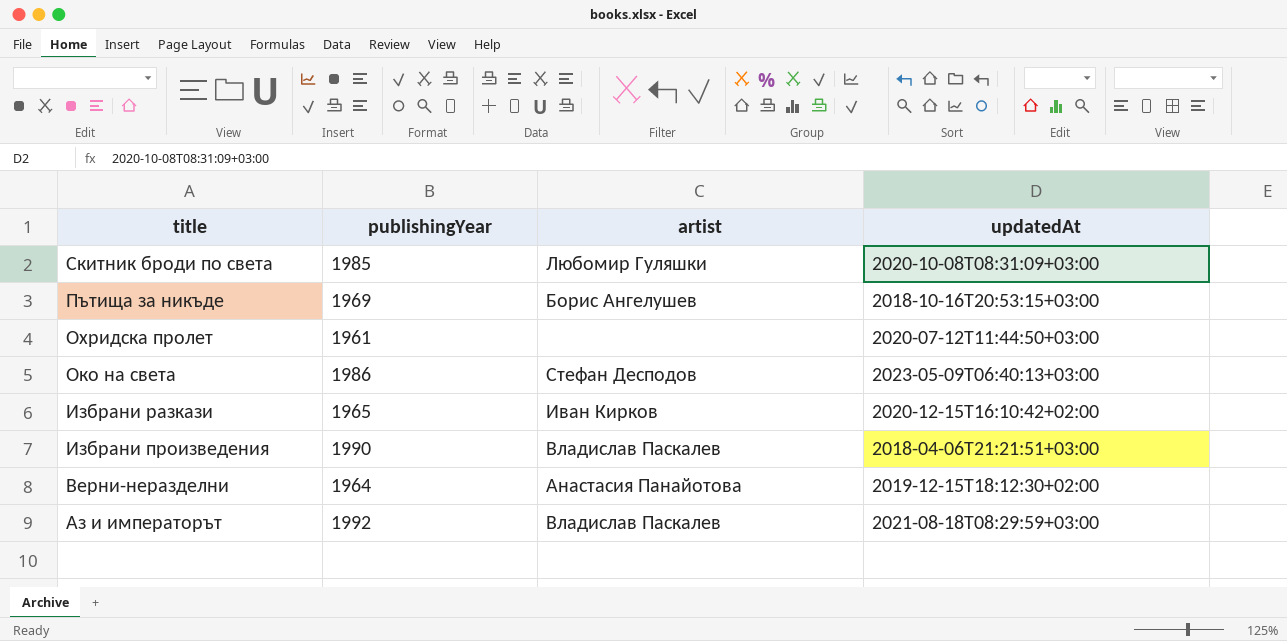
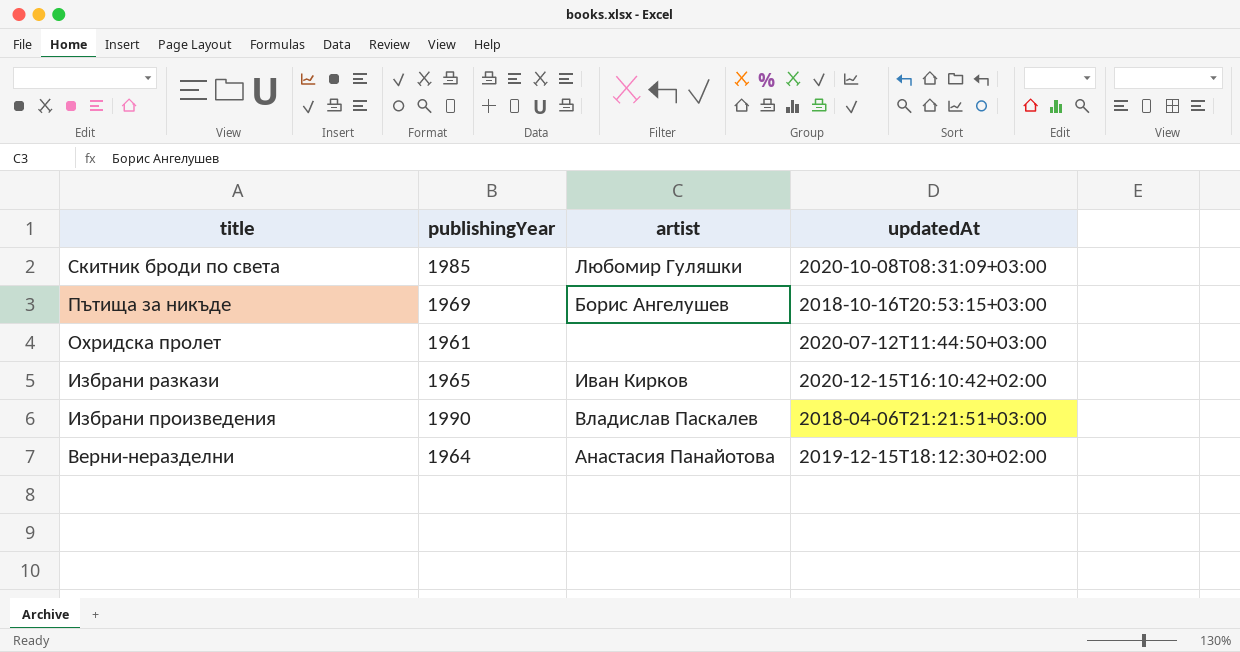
row Око на света: 1986 | Стефан Десподов | 2023-05-09T06:40:13+03:00 -> none
row Аз и императорът: 1992 | Владислав Паскалев | 2021-08-18T08:29:59+03:00 -> none

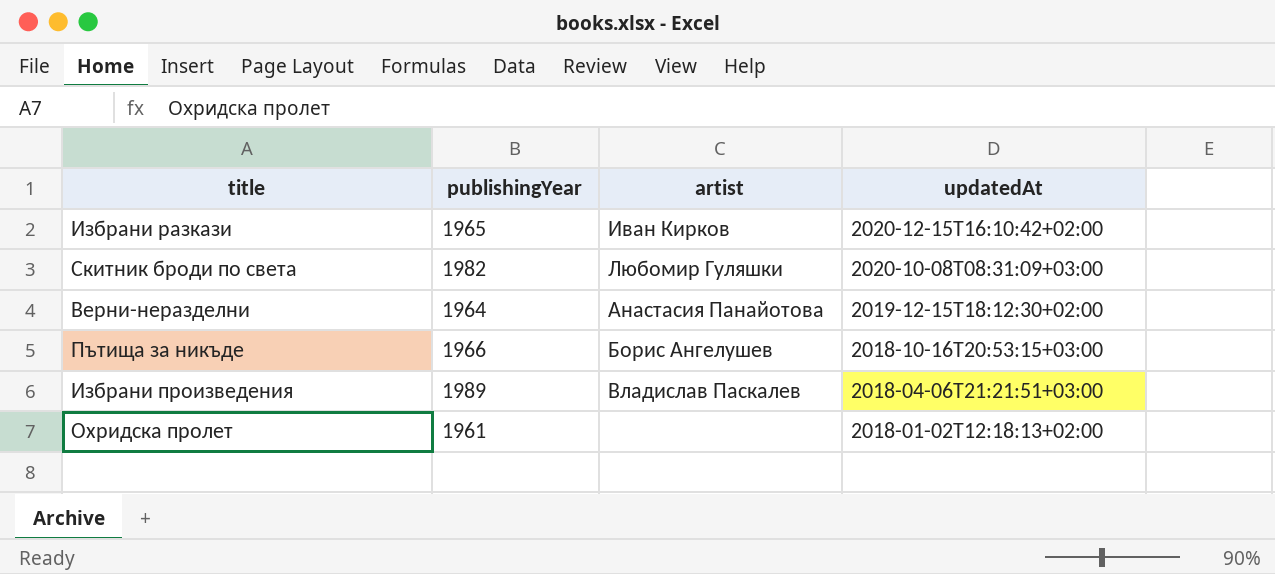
row order: title descending -> updatedAt descending
Скитник броди по света | publishingYear: 1985 -> 1982
Пътища за никъде | publishingYear: 1969 -> 1966
Избрани произведения | publishingYear: 1990 -> 1989
Охридска пролет | updatedAt: 2020-07-12T11:44:50+03:00 -> 2018-01-02T12:18:13+02:00

